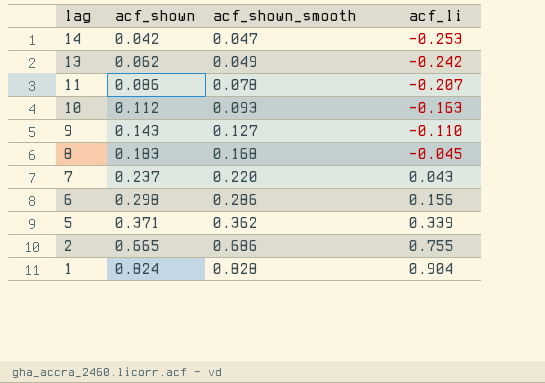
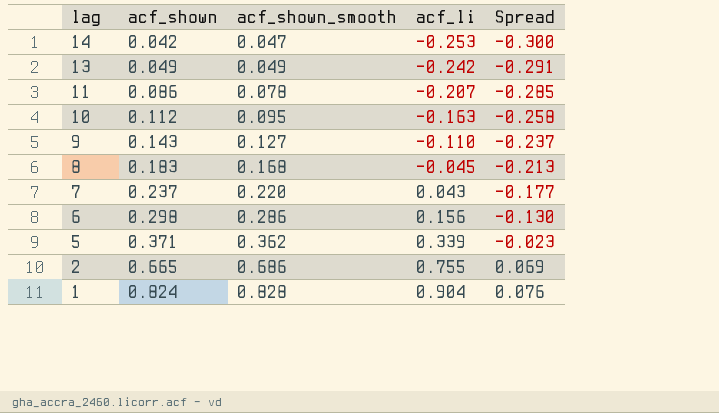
column Spread | formula: none -> [acf_li] - [acf_shown_smooth]
13 | acf_shown: 0.062 -> 0.049
10 | acf_shown_smooth: 0.093 -> 0.095

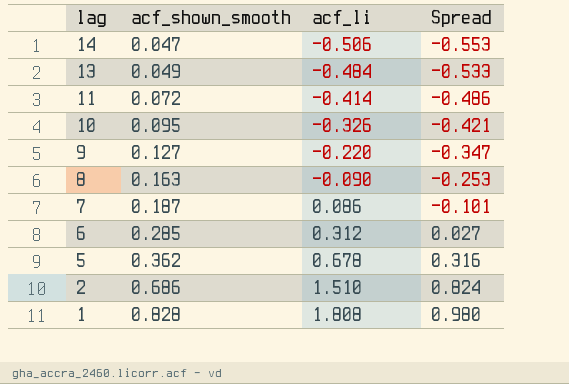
column acf_shown | position: 2 -> none
14 | acf_li: -0.253 -> -0.506
14 | Spread: -0.300 -> -0.553
13 | acf_li: -0.242 -> -0.484
13 | Spread: -0.291 -> -0.533
11 | acf_shown_smooth: 0.078 -> 0.072
11 | acf_li: -0.207 -> -0.414
11 | Spread: -0.285 -> -0.486
10 | acf_li: -0.163 -> -0.326
10 | Spread: -0.258 -> -0.421
9 | acf_li: -0.110 -> -0.220
9 | Spread: -0.237 -> -0.347
8 | acf_shown_smooth: 0.168 -> 0.163
8 | acf_li: -0.045 -> -0.090
8 | Spread: -0.213 -> -0.253
7 | acf_shown_smooth: 0.220 -> 0.187
7 | acf_li: 0.043 -> 0.086
7 | Spread: -0.177 -> -0.101
6 | acf_shown_smooth: 0.286 -> 0.285
6 | acf_li: 0.156 -> 0.312
6 | Spread: -0.130 -> 0.027
5 | acf_li: 0.339 -> 0.678
5 | Spread: -0.023 -> 0.316
2 | acf_li: 0.755 -> 1.510
2 | Spread: 0.069 -> 0.824
1 | acf_li: 0.904 -> 1.808
1 | Spread: 0.076 -> 0.980

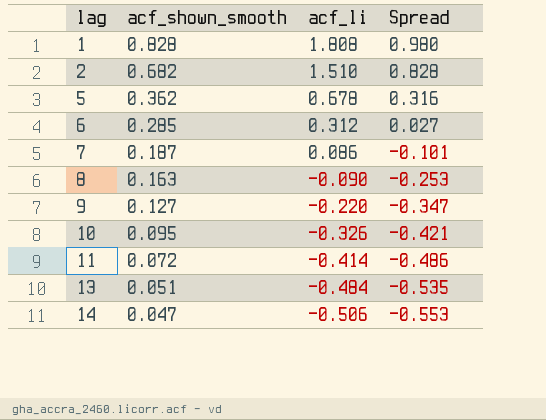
row order: lag descending -> lag ascending
2 | acf_shown_smooth: 0.686 -> 0.682
2 | Spread: 0.824 -> 0.828
13 | acf_shown_smooth: 0.049 -> 0.051
13 | Spread: -0.533 -> -0.535

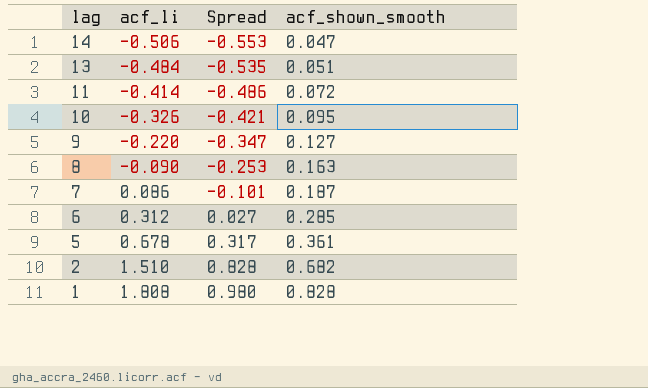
row order: lag ascending -> lag descending
column acf_shown_smooth | position: 2 -> 4
5 | Spread: 0.316 -> 0.317
5 | acf_shown_smooth: 0.362 -> 0.361

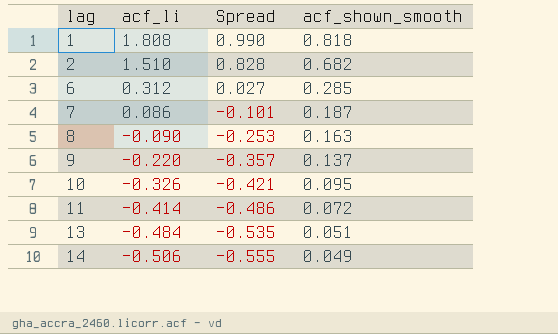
row order: lag descending -> lag ascending
row 5: 0.678 | 0.317 | 0.361 -> none
1 | Spread: 0.980 -> 0.990
1 | acf_shown_smooth: 0.828 -> 0.818
9 | Spread: -0.347 -> -0.357
9 | acf_shown_smooth: 0.127 -> 0.137
14 | Spread: -0.553 -> -0.555
14 | acf_shown_smooth: 0.047 -> 0.049

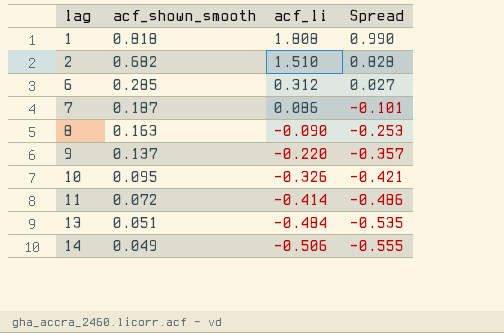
column acf_shown_smooth | position: 4 -> 2

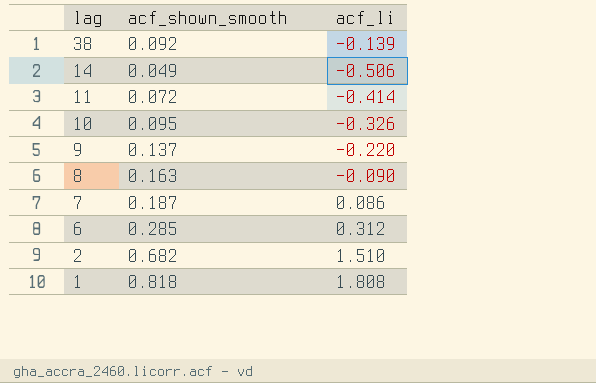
row order: lag ascending -> lag descending
column Spread | formula: [acf_li] - [acf_shown_smooth] -> none
row 13: 0.051 | -0.484 | -0.535 -> none
row 38: none -> 0.092 | -0.139

